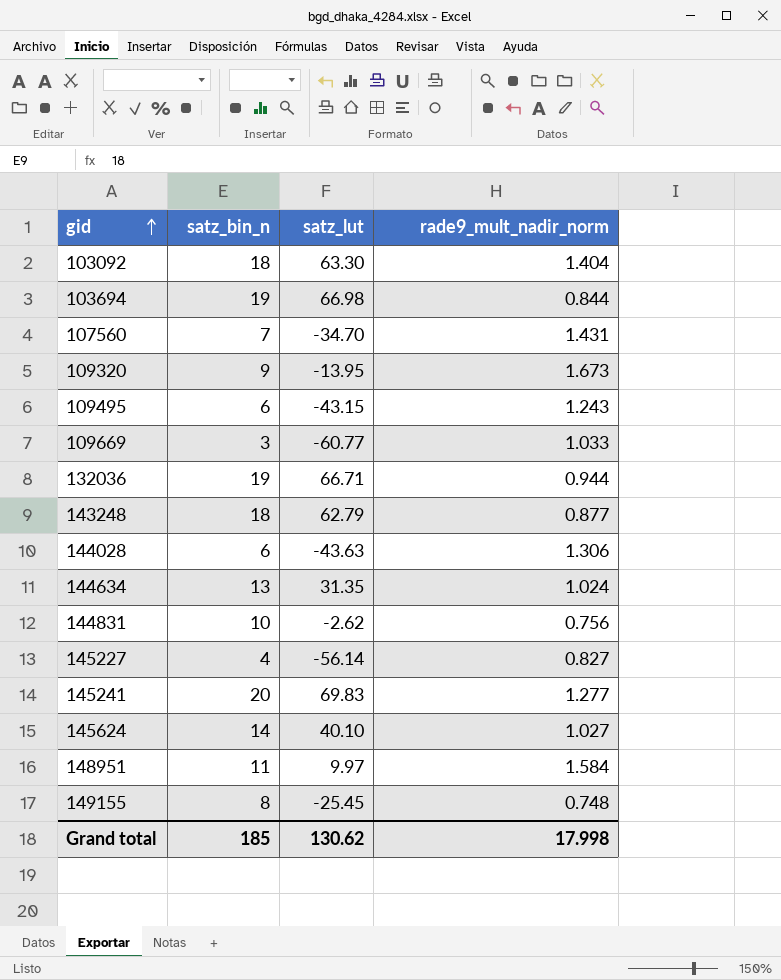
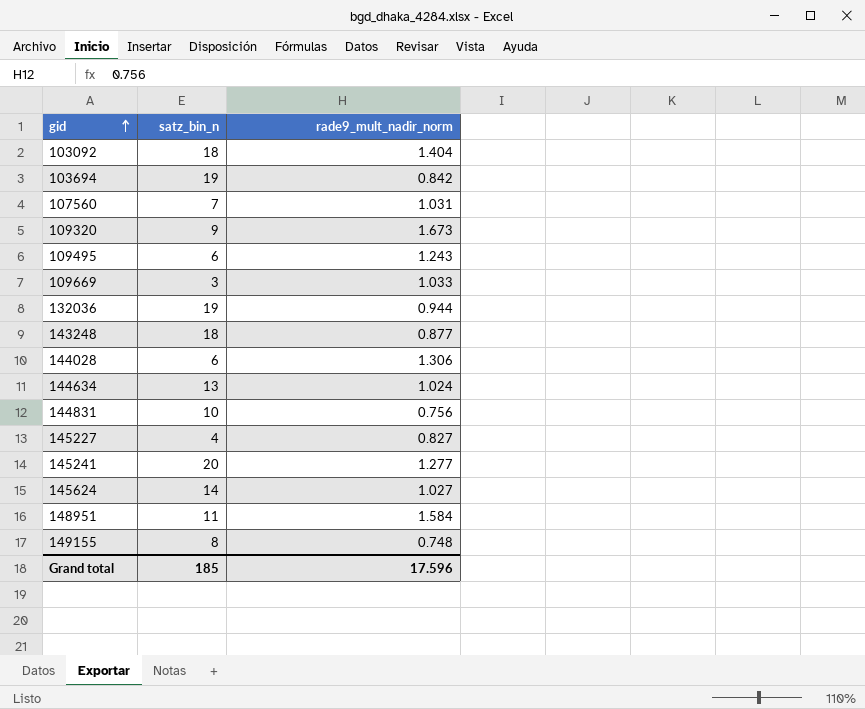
column satz_lut | position: 3 -> none
103694 | rade9_mult_nadir_norm: 0.844 -> 0.842
107560 | rade9_mult_nadir_norm: 1.431 -> 1.031
Grand total | rade9_mult_nadir_norm: 17.998 -> 17.596

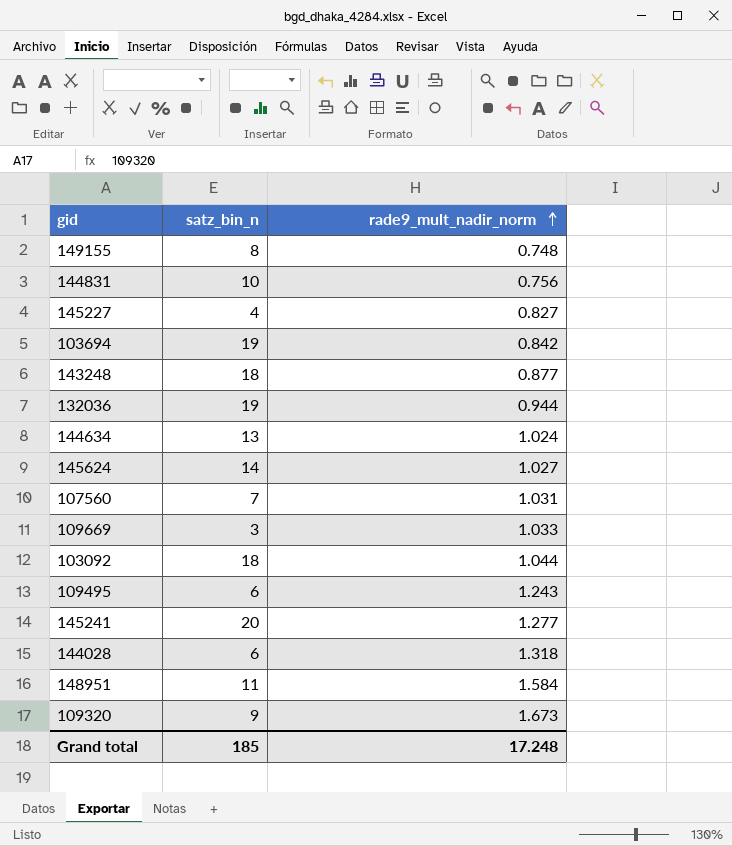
row order: gid ascending -> rade9_mult_nadir_norm ascending
103092 | rade9_mult_nadir_norm: 1.404 -> 1.044
144028 | rade9_mult_nadir_norm: 1.306 -> 1.318
Grand total | rade9_mult_nadir_norm: 17.596 -> 17.248

